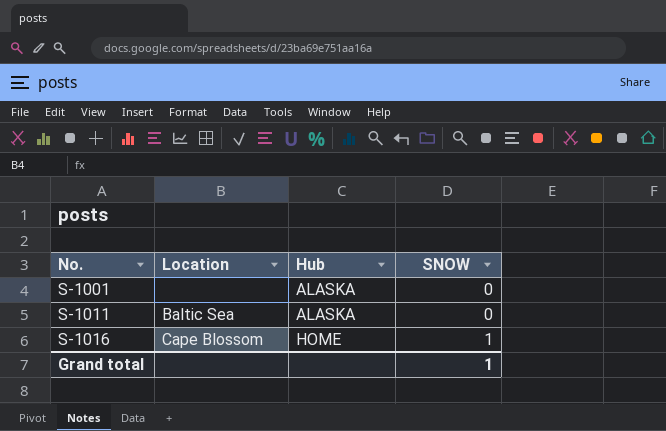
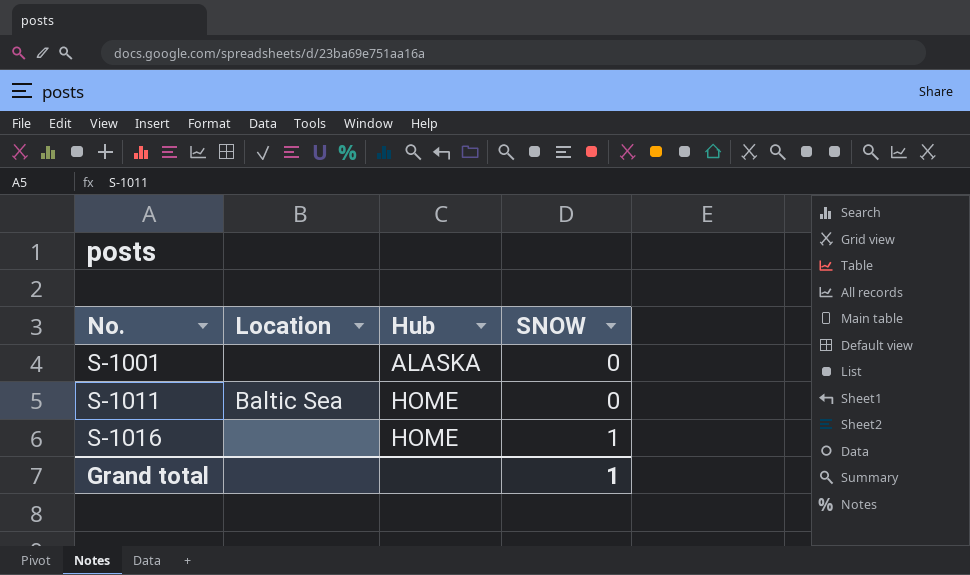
S-1011 | Hub: ALASKA -> HOME
S-1016 | Location: Cape Blossom -> none

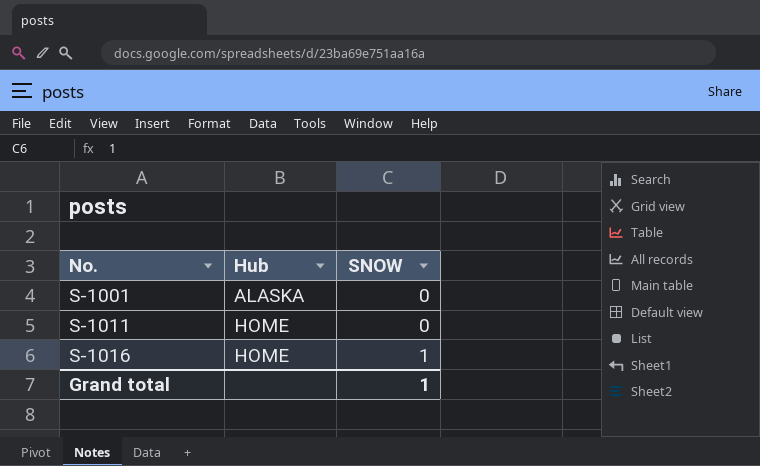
column Location | position: 2 -> none

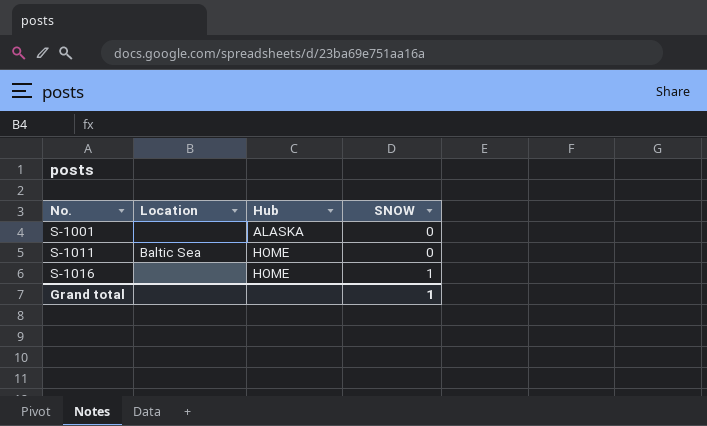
column Location | position: none -> 2

